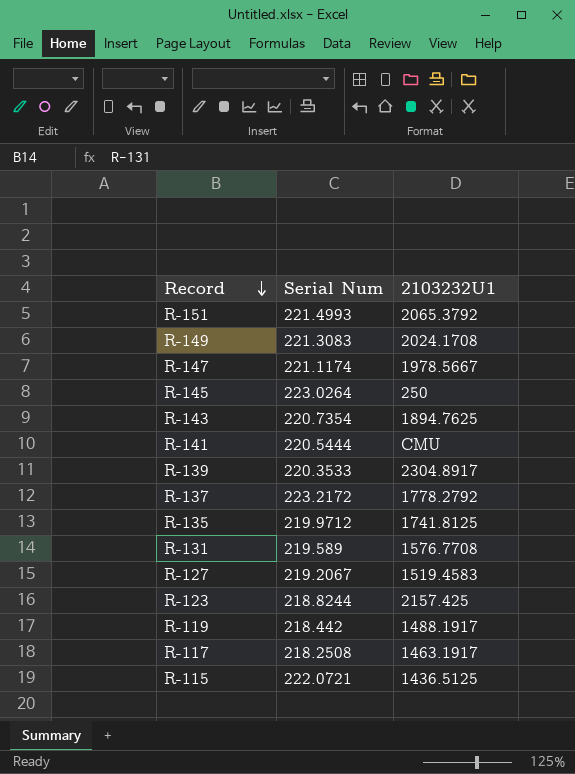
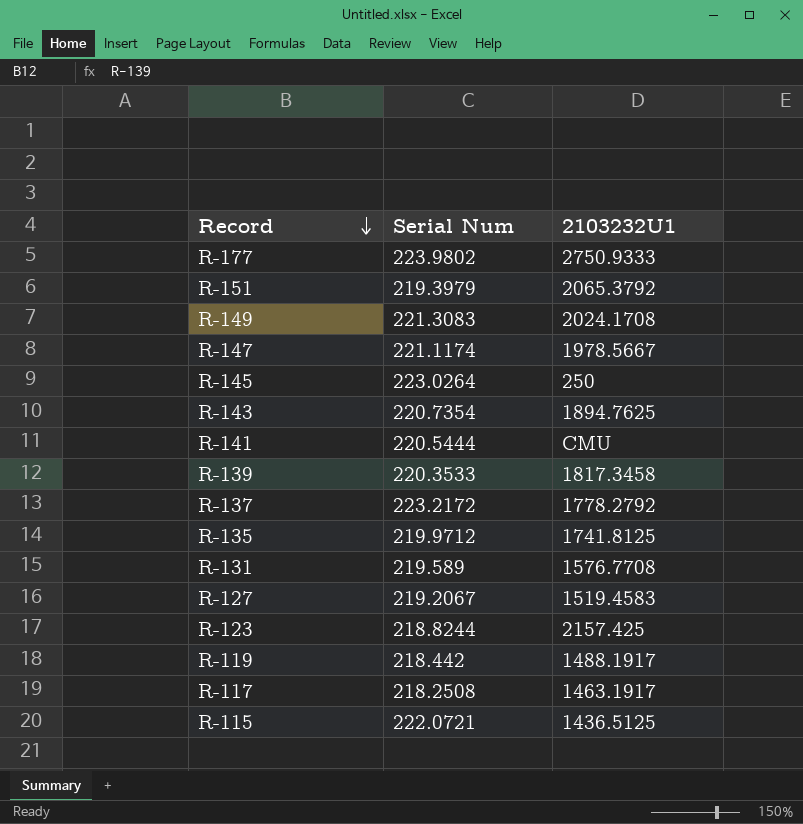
row R-177: none -> 223.9802 | 2750.9333
R-151 | Serial Num: 221.4993 -> 219.3979
R-139 | 2103232U1: 2304.8917 -> 1817.3458

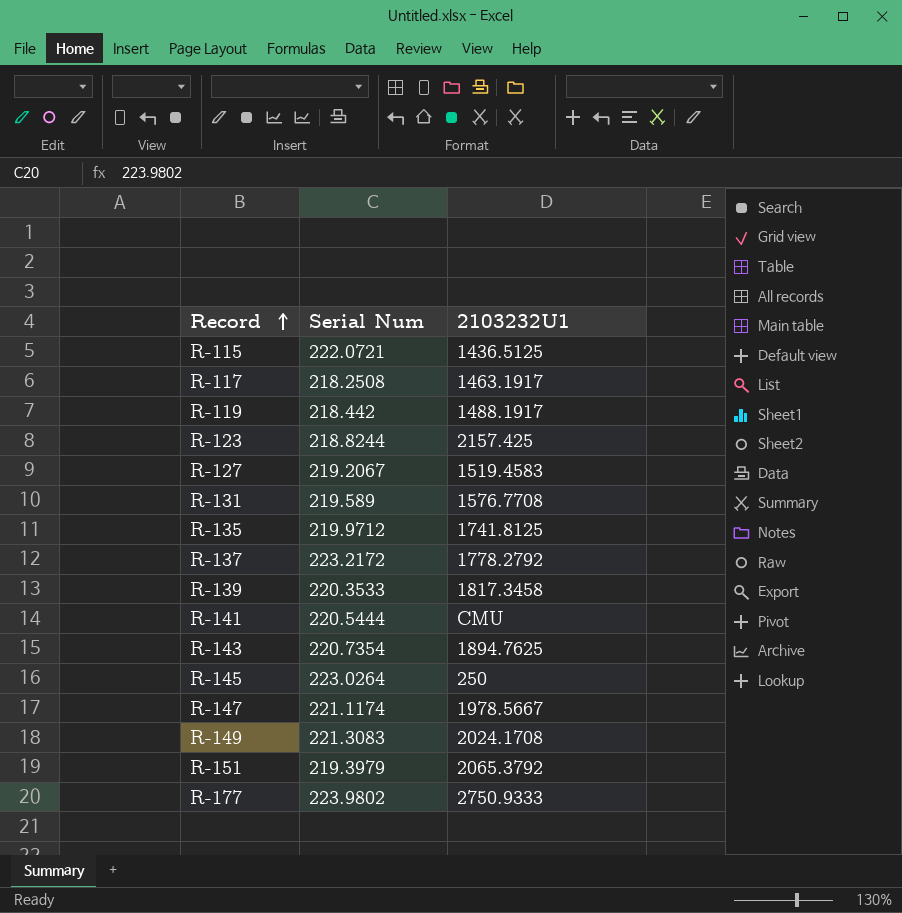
row order: Record descending -> Record ascending

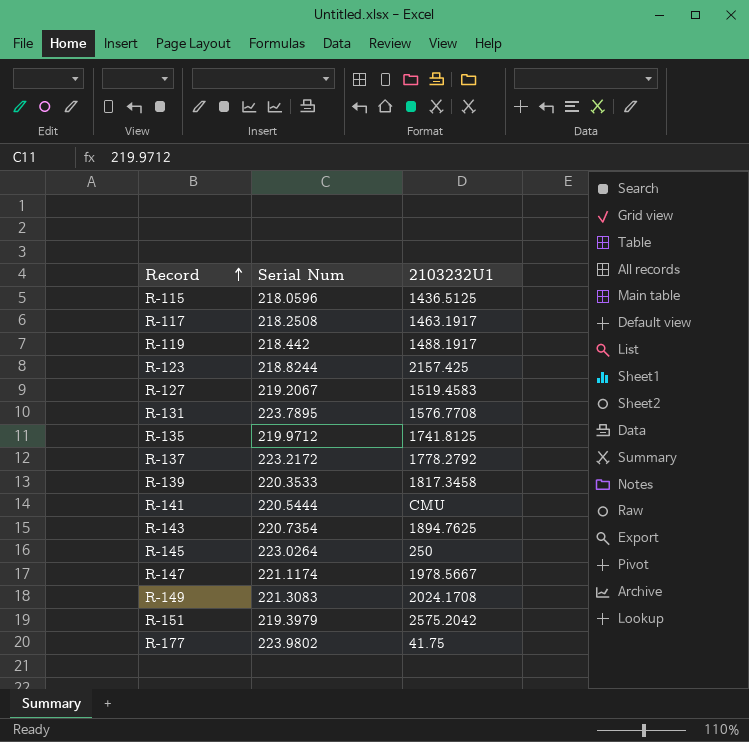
R-115 | Serial Num: 222.0721 -> 218.0596
R-131 | Serial Num: 219.589 -> 223.7895
R-151 | 2103232U1: 2065.3792 -> 2575.2042
R-177 | 2103232U1: 2750.9333 -> 41.75

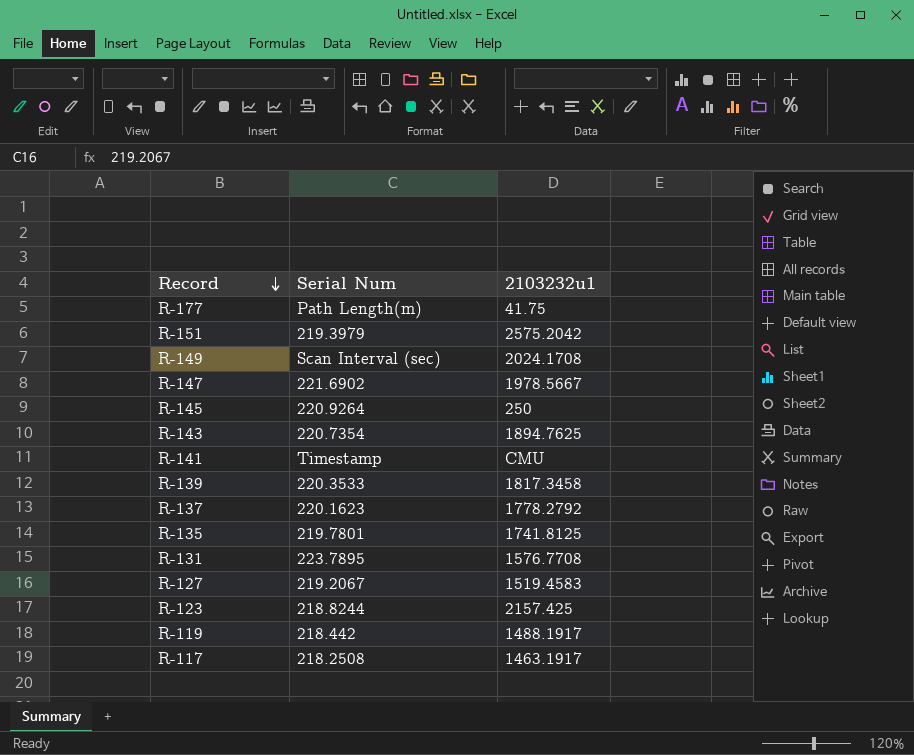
row order: Record ascending -> Record descending
column name: 2103232U1 -> 2103232u1
row R-115: 218.0596 | 1436.5125 -> none
R-177 | Serial Num: 223.9802 -> Path Length(m)
R-149 | Serial Num: 221.3083 -> Scan Interval (sec)
R-147 | Serial Num: 221.1174 -> 221.6902
R-145 | Serial Num: 223.0264 -> 220.9264
R-141 | Serial Num: 220.5444 -> Timestamp
R-137 | Serial Num: 223.2172 -> 220.1623
R-135 | Serial Num: 219.9712 -> 219.7801

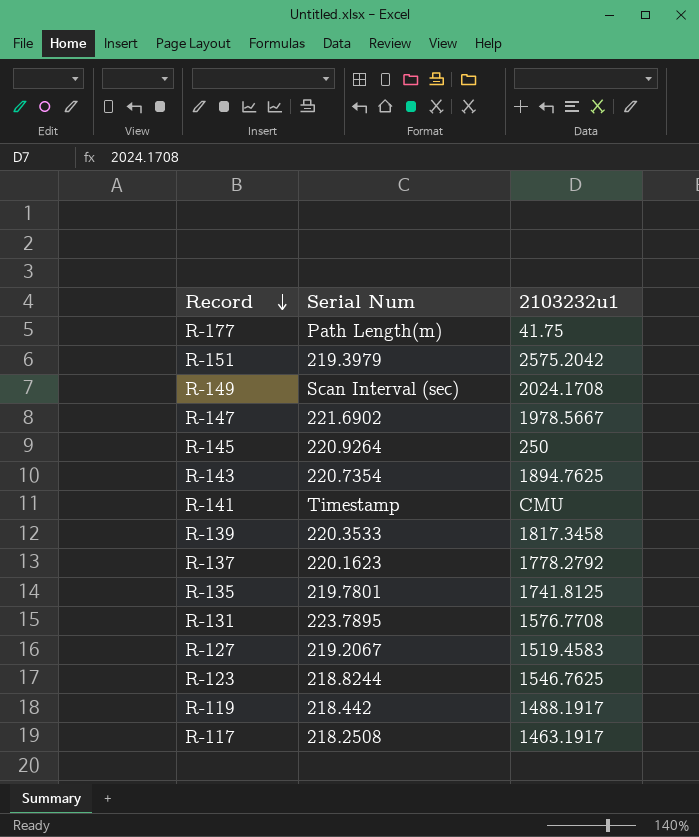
R-123 | 2103232u1: 2157.425 -> 1546.7625

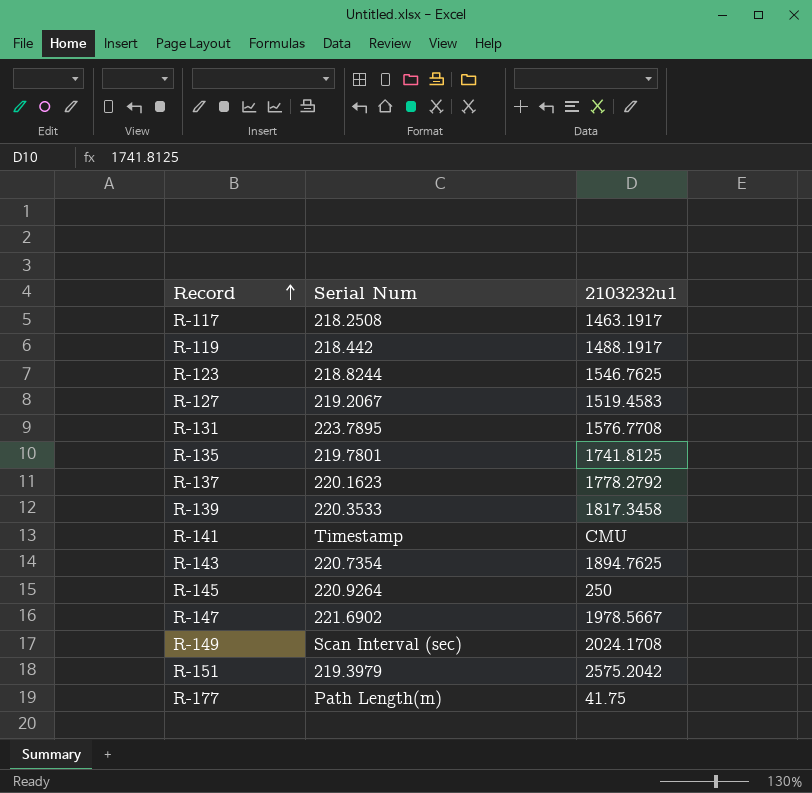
row order: Record descending -> Record ascending

